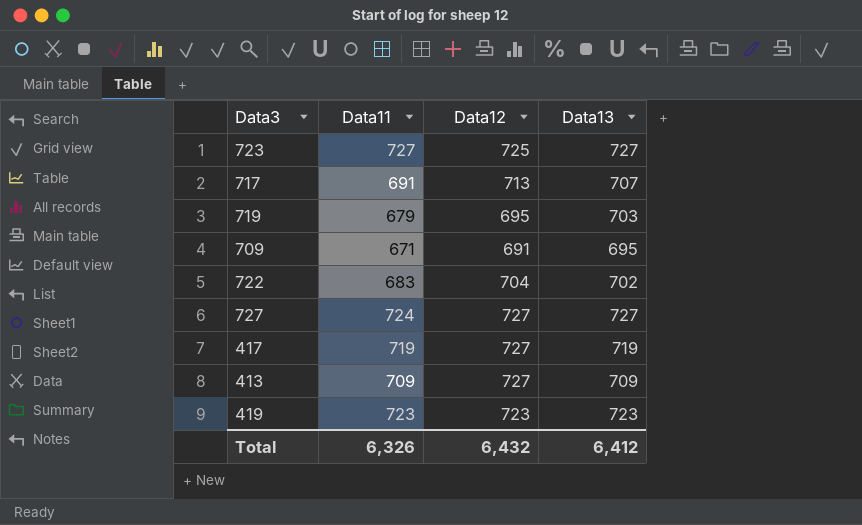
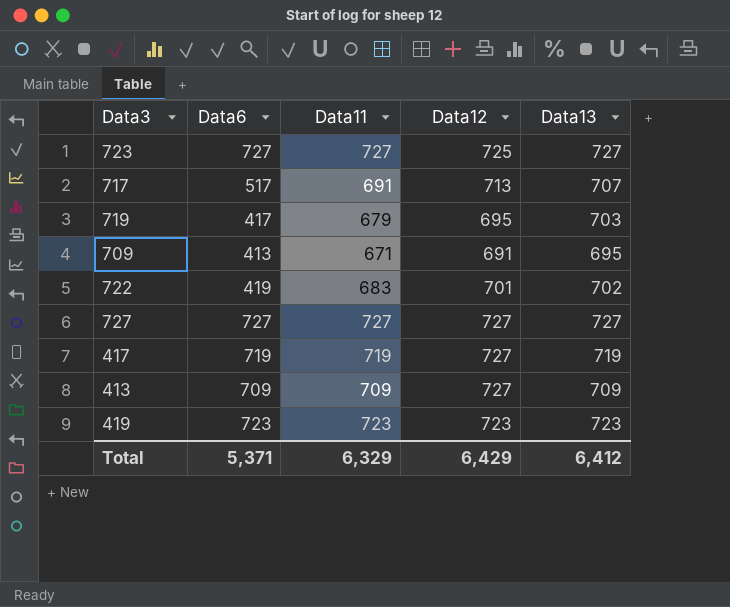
column Data6 | position: none -> 2
722 | Data12: 704 -> 701
727 | Data11: 724 -> 727
Total | Data11: 6,326 -> 6,329
Total | Data12: 6,432 -> 6,429

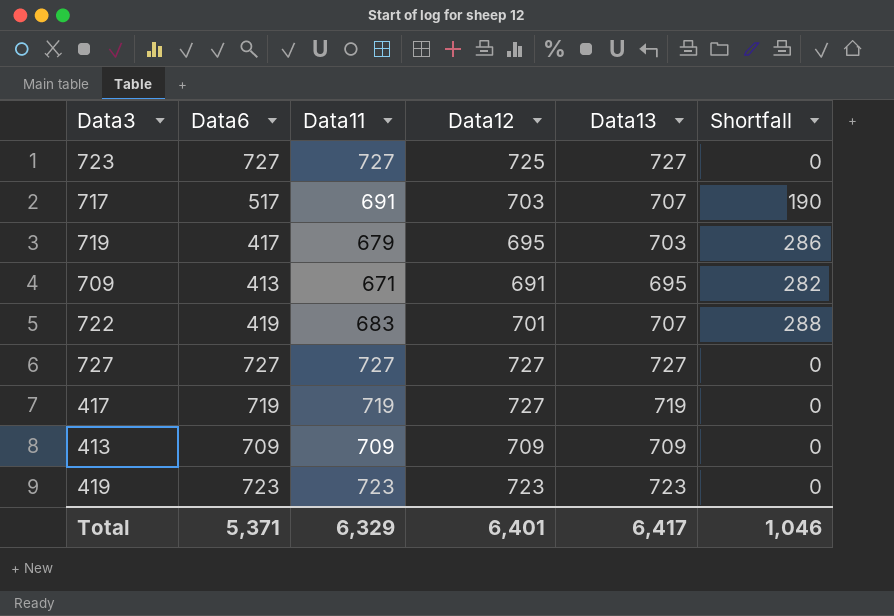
column Shortfall | formula: none -> [Data13] - [Data6]
717 | Data12: 713 -> 703
722 | Data13: 702 -> 707
413 | Data12: 727 -> 709
Total | Data12: 6,429 -> 6,401
Total | Data13: 6,412 -> 6,417

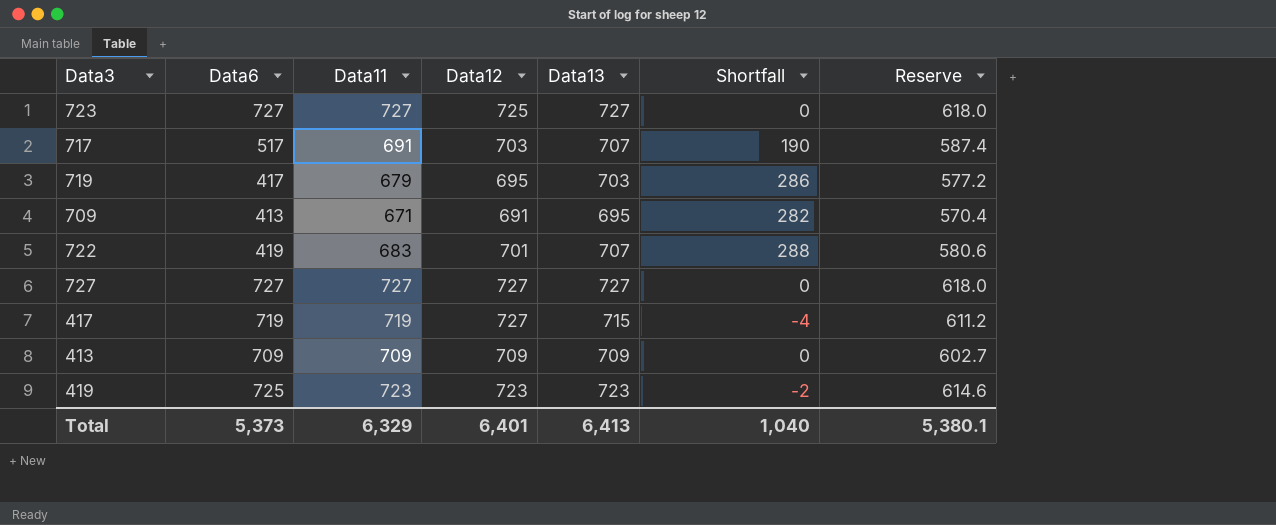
column Reserve | formula: none -> [Data11] * 0.85
417 | Data13: 719 -> 715
417 | Shortfall: 0 -> -4
419 | Data6: 723 -> 725
419 | Shortfall: 0 -> -2
Total | Data6: 5,371 -> 5,373
Total | Data13: 6,417 -> 6,413
Total | Shortfall: 1,046 -> 1,040

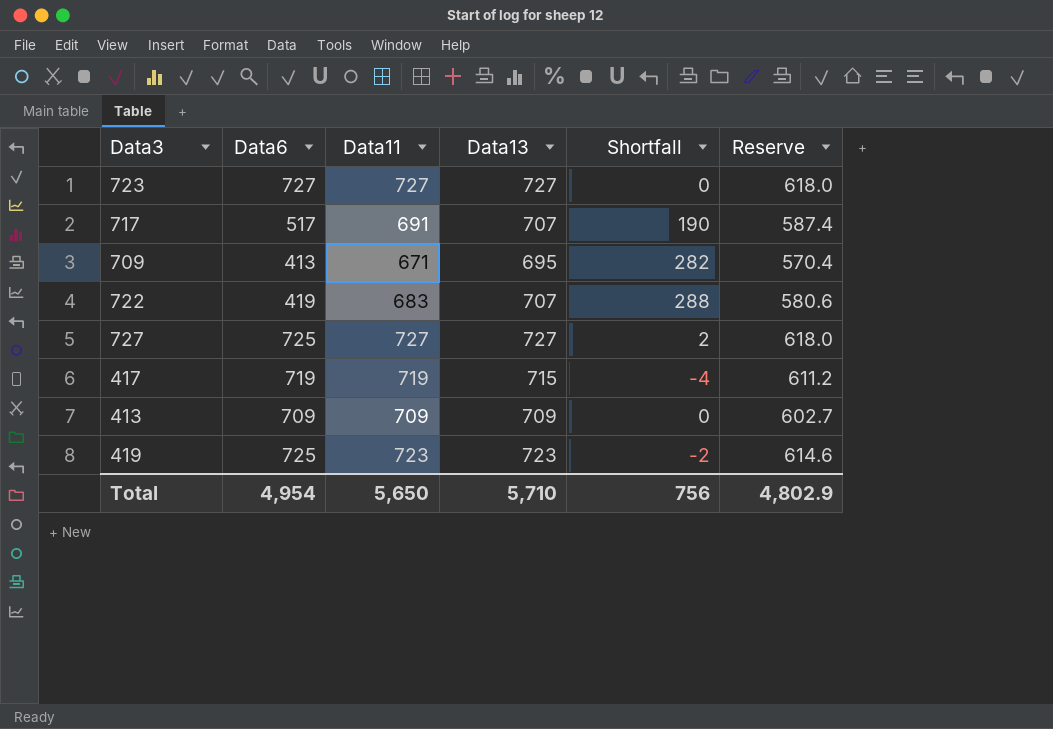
column Data12 | position: 4 -> none
row 719: 417 | 679 | 695 | 703 | 286 | 577.2 -> none
727 | Data6: 727 -> 725
727 | Shortfall: 0 -> 2
Total | Data6: 5,373 -> 4,954
Total | Data11: 6,329 -> 5,650
Total | Data13: 6,413 -> 5,710
Total | Shortfall: 1,040 -> 756
Total | Reserve: 5,380.1 -> 4,802.9

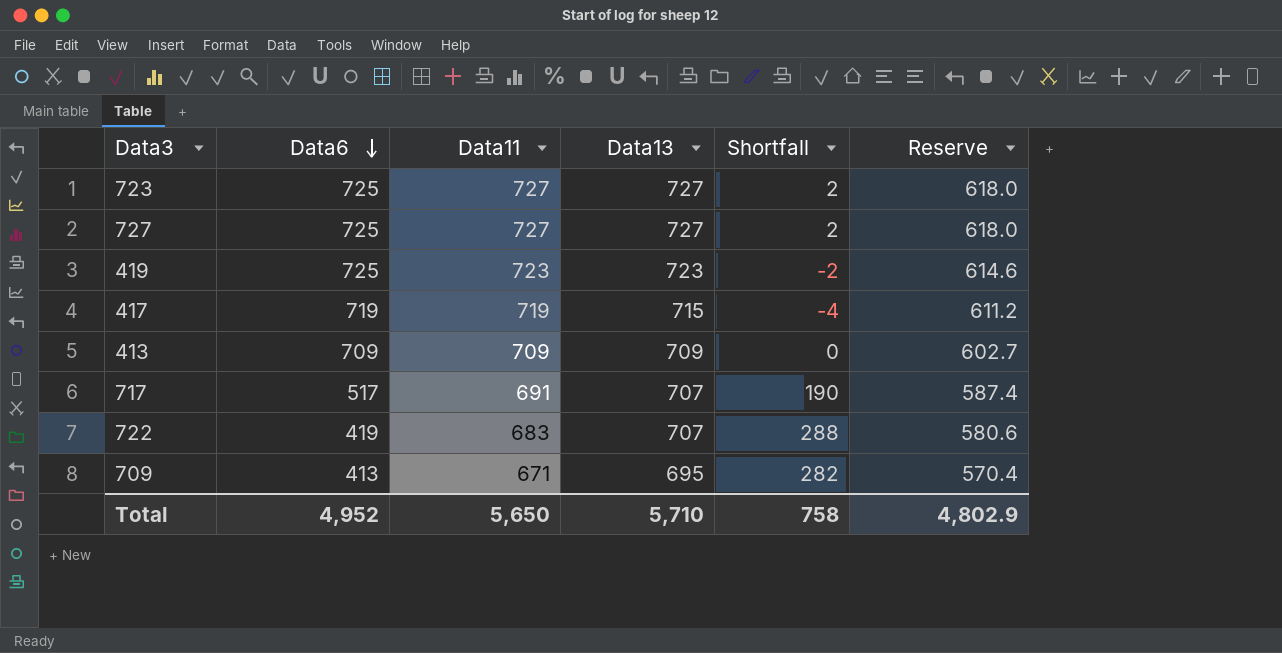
row order: none -> Data6 descending
723 | Data6: 727 -> 725
723 | Shortfall: 0 -> 2
Total | Data6: 4,954 -> 4,952
Total | Shortfall: 756 -> 758

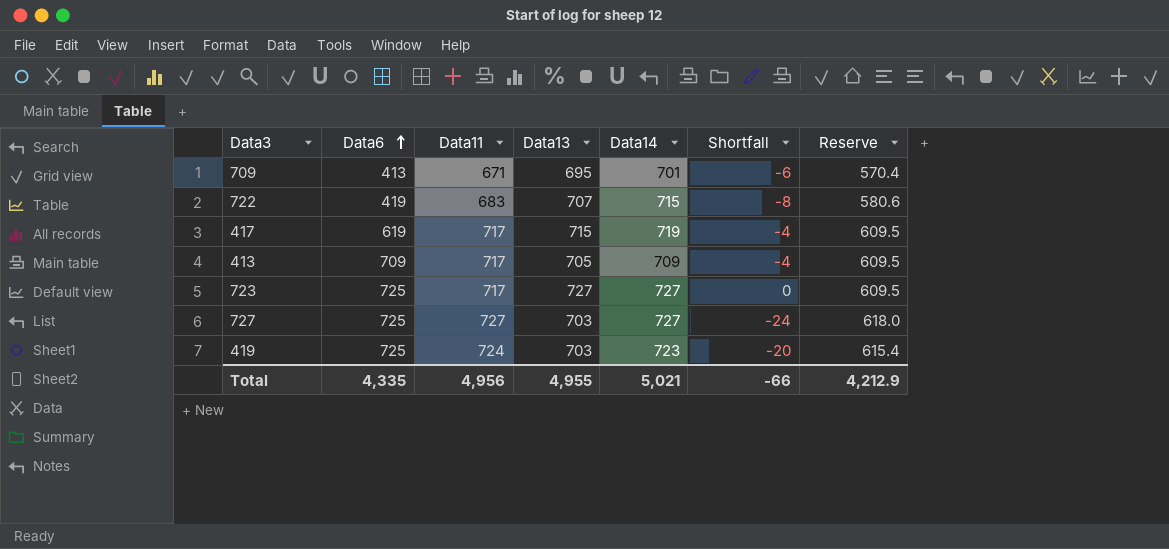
row order: Data6 descending -> Data6 ascending
column Data14 | position: none -> 5
column Shortfall | formula: [Data13] - [Data6] -> [Data13] - [Data14]
row 717: 517 | 691 | 707 | 190 | 587.4 -> none
417 | Data6: 719 -> 619
417 | Data11: 719 -> 717
417 | Reserve: 611.2 -> 609.5
413 | Data11: 709 -> 717
413 | Data13: 709 -> 705
413 | Reserve: 602.7 -> 609.5
723 | Data11: 727 -> 717
723 | Reserve: 618.0 -> 609.5
727 | Data13: 727 -> 703
419 | Data11: 723 -> 724
419 | Data13: 723 -> 703
419 | Reserve: 614.6 -> 615.4
Total | Data6: 4,952 -> 4,335
Total | Data11: 5,650 -> 4,956
Total | Data13: 5,710 -> 4,955
Total | Shortfall: 758 -> -66
Total | Reserve: 4,802.9 -> 4,212.9

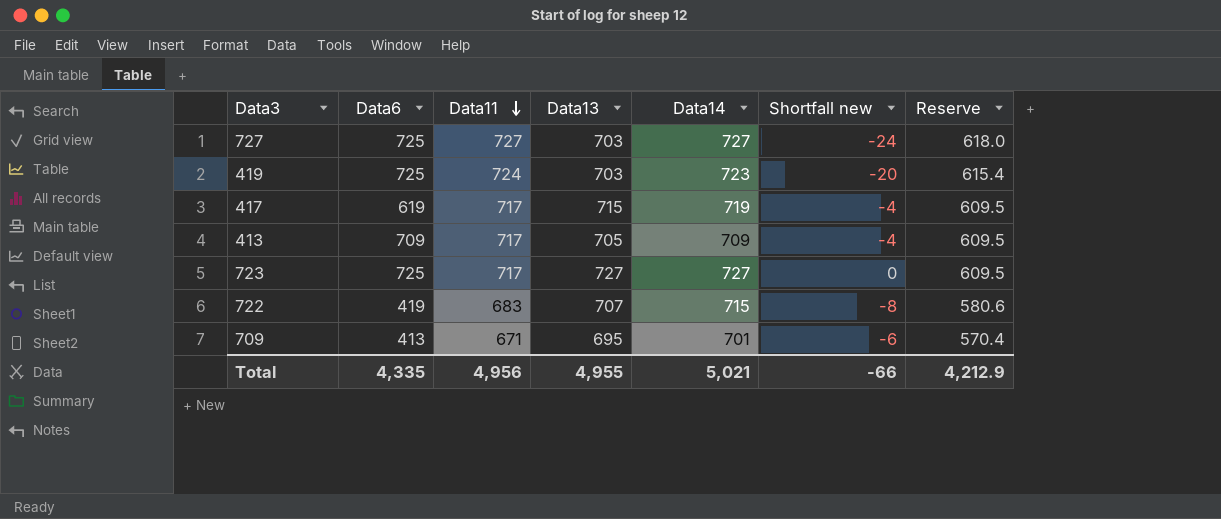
row order: Data6 ascending -> Data11 descending
column name: Shortfall -> Shortfall new

